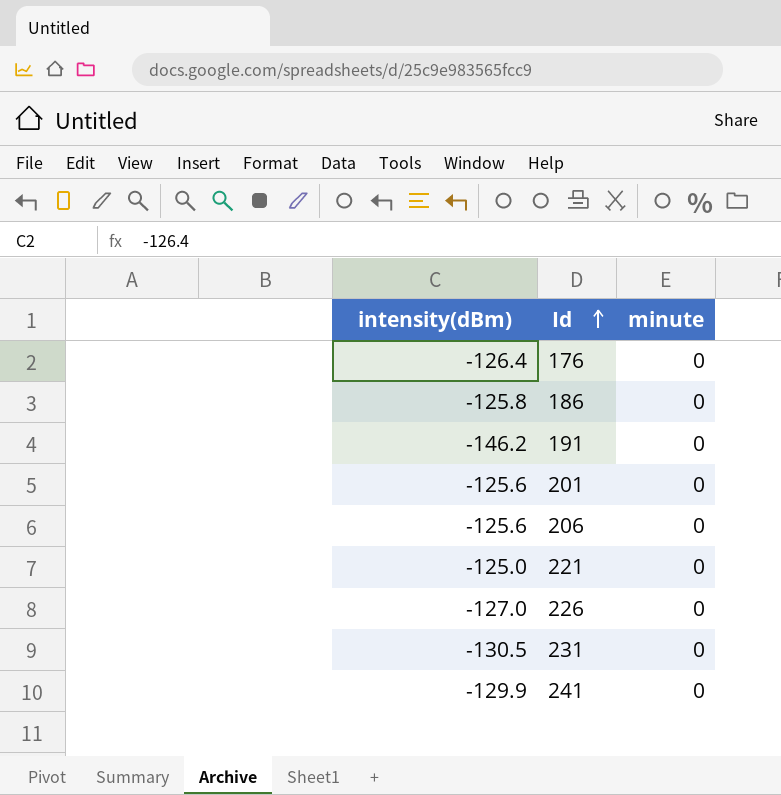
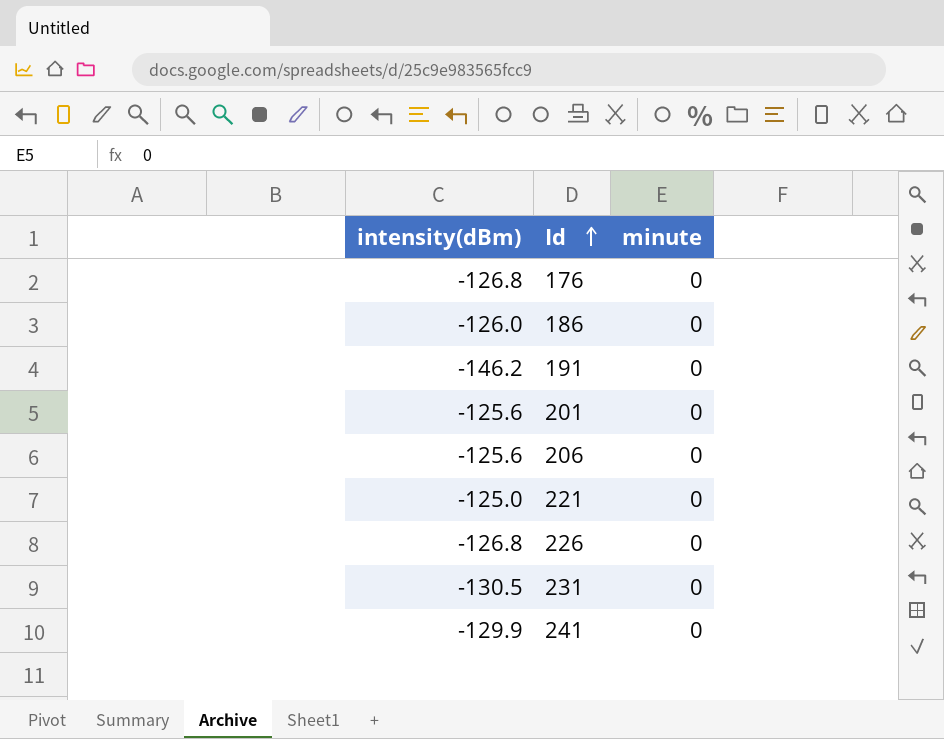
176 | intensity(dBm): -126.4 -> -126.8
186 | intensity(dBm): -125.8 -> -126.0
226 | intensity(dBm): -127.0 -> -126.8

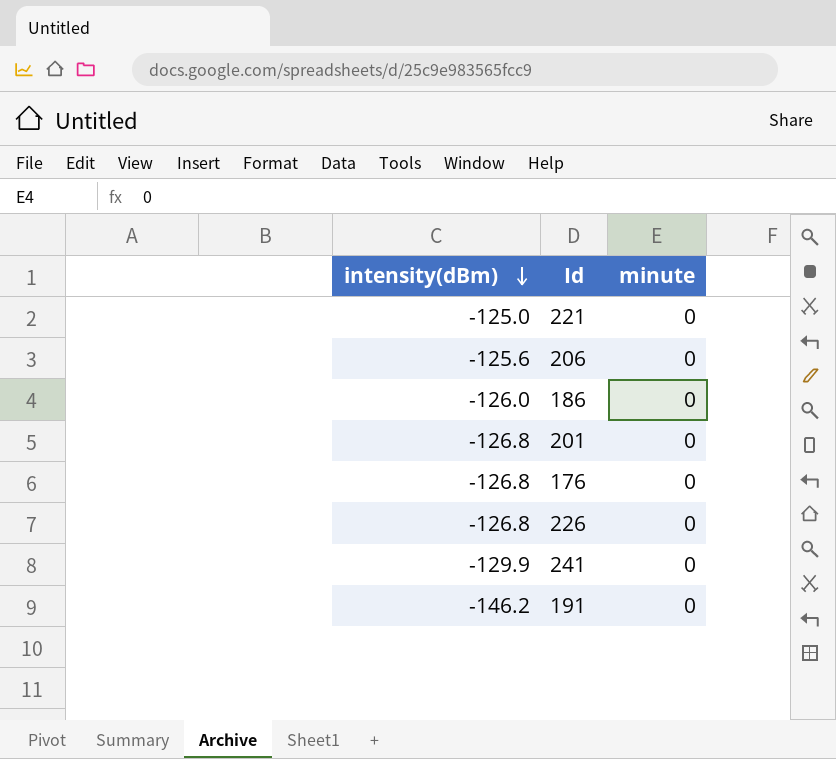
row order: Id ascending -> intensity(dBm) descending
row 231: -130.5 | 0 -> none
201 | intensity(dBm): -125.6 -> -126.8

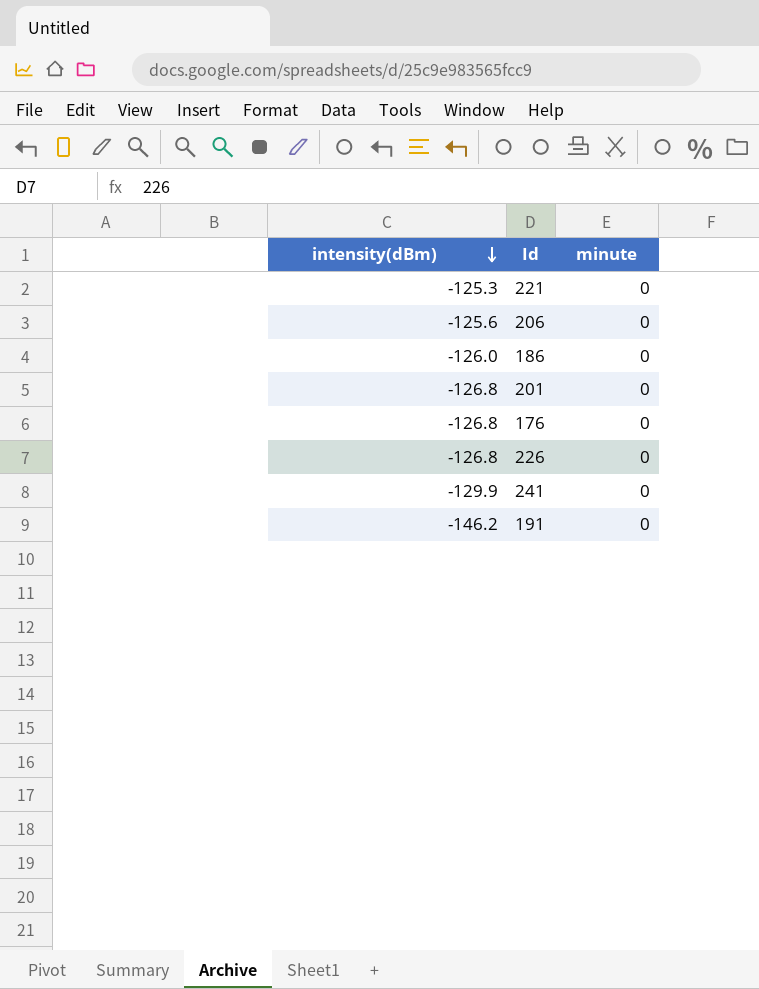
221 | intensity(dBm): -125.0 -> -125.3

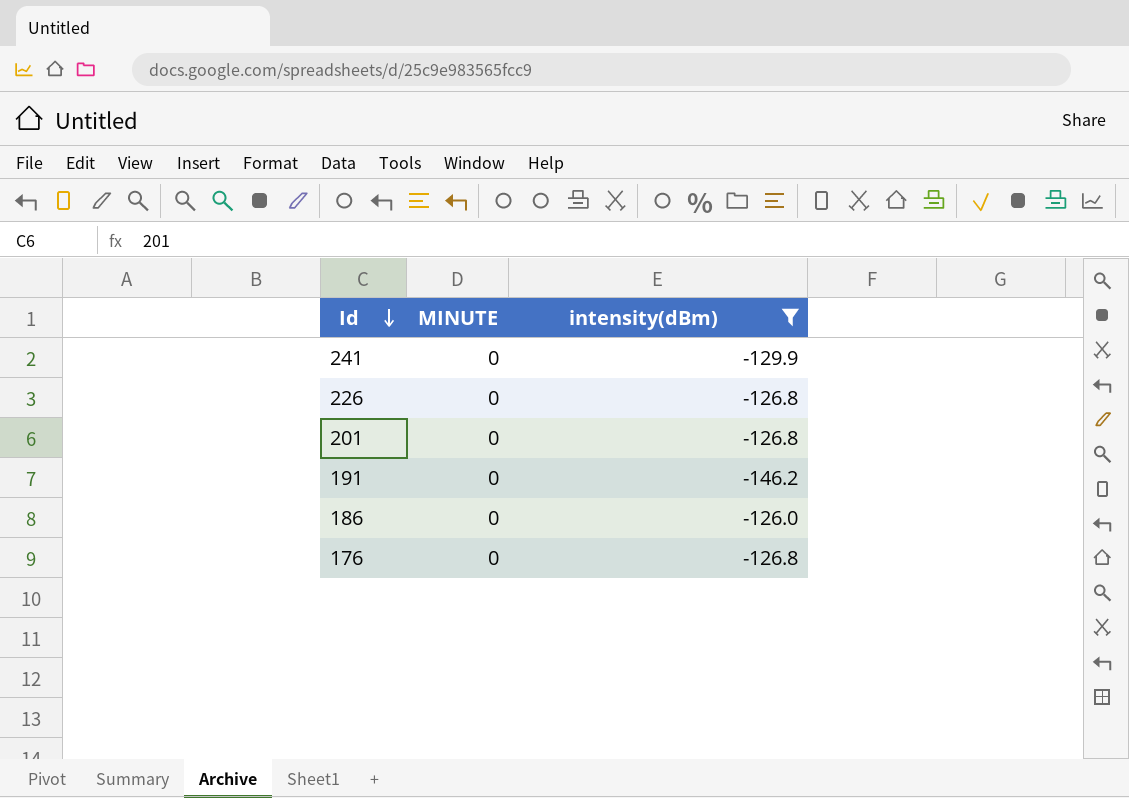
filter: none -> intensity(dBm) <= -126.0
row order: intensity(dBm) descending -> Id descending
column name: minute -> MINUTE
column intensity(dBm) | position: 1 -> 3

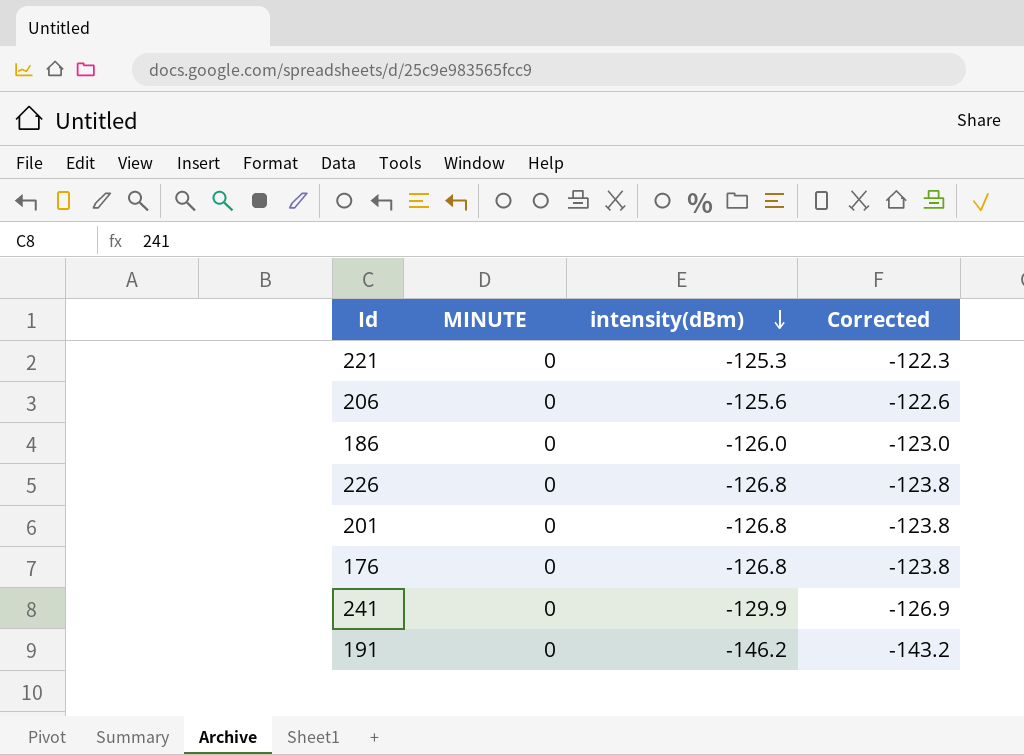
filter: intensity(dBm) <= -126.0 -> none
row order: Id descending -> intensity(dBm) descending
column Corrected | formula: none -> [intensity(dBm)] + 3

